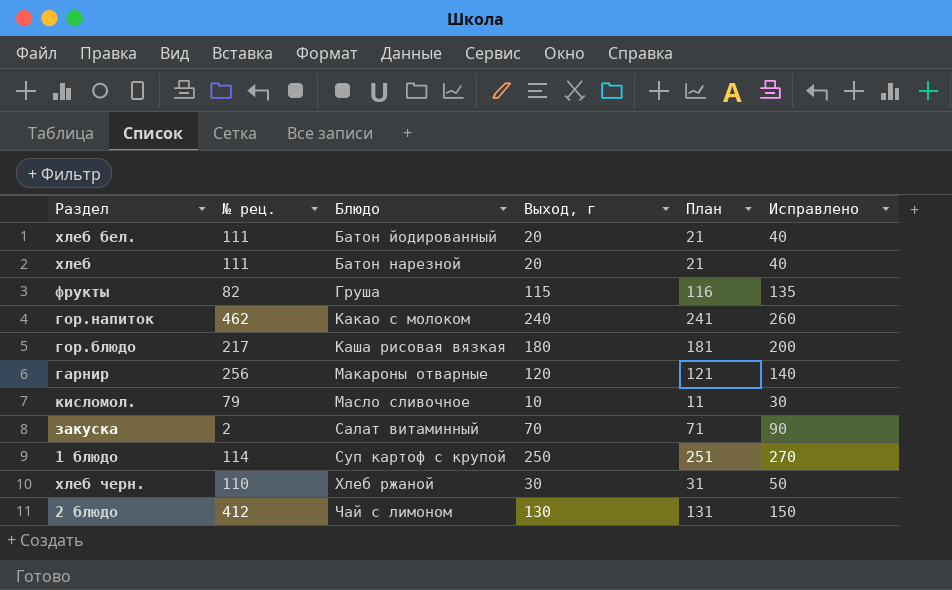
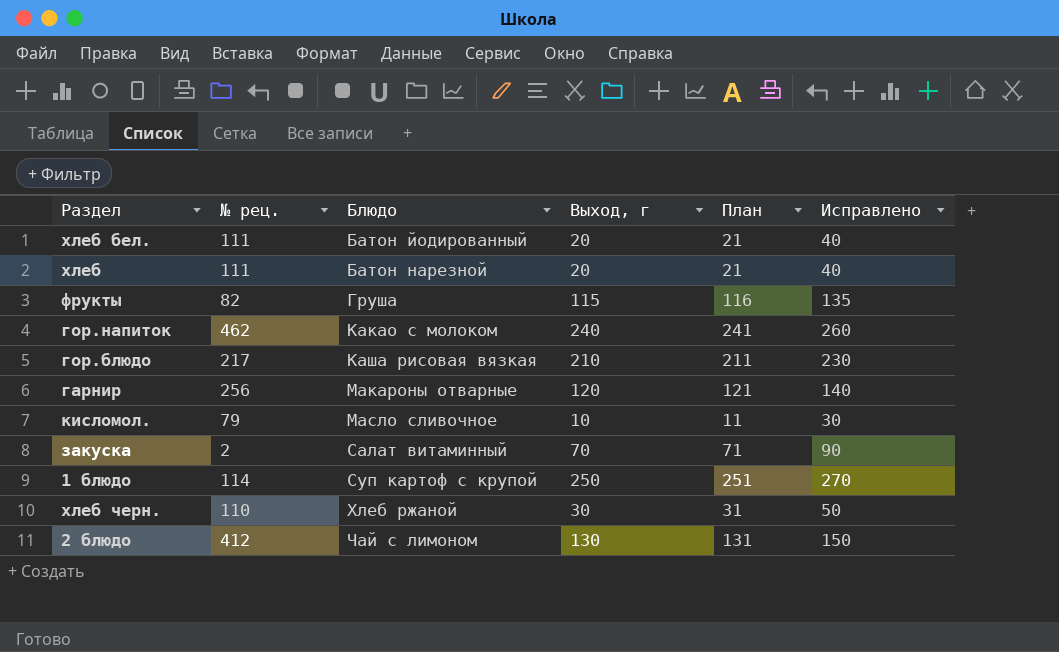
гор.блюдо | Выход, г: 180 -> 210
гор.блюдо | План: 181 -> 211
гор.блюдо | Исправлено: 200 -> 230

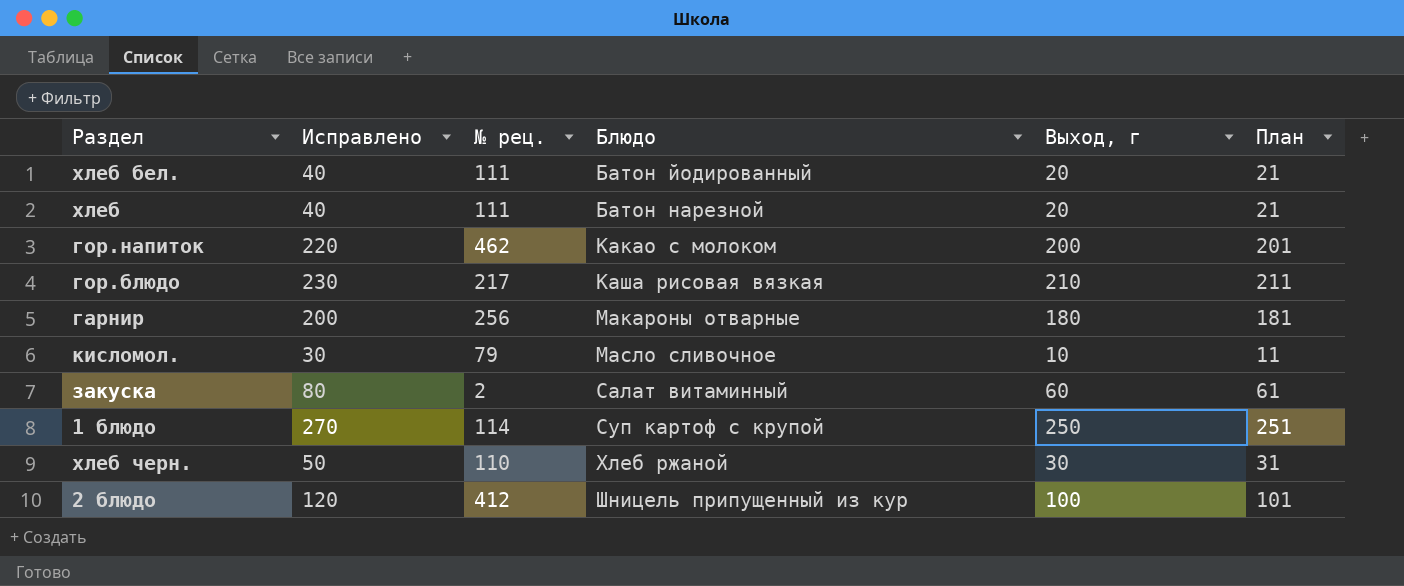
column Исправлено | position: 6 -> 2
row фрукты: 82 | Груша | 115 | 116 | 135 -> none
гор.напиток | Исправлено: 260 -> 220
гор.напиток | Выход, г: 240 -> 200
гор.напиток | План: 241 -> 201
гарнир | Исправлено: 140 -> 200
гарнир | Выход, г: 120 -> 180
гарнир | План: 121 -> 181
закуска | Исправлено: 90 -> 80
закуска | Выход, г: 70 -> 60
закуска | План: 71 -> 61
2 блюдо | Исправлено: 150 -> 120
2 блюдо | Блюдо: Чай с лимоном -> Шницель припущенный из кур
2 блюдо | Выход, г: 130 -> 100
2 блюдо | План: 131 -> 101

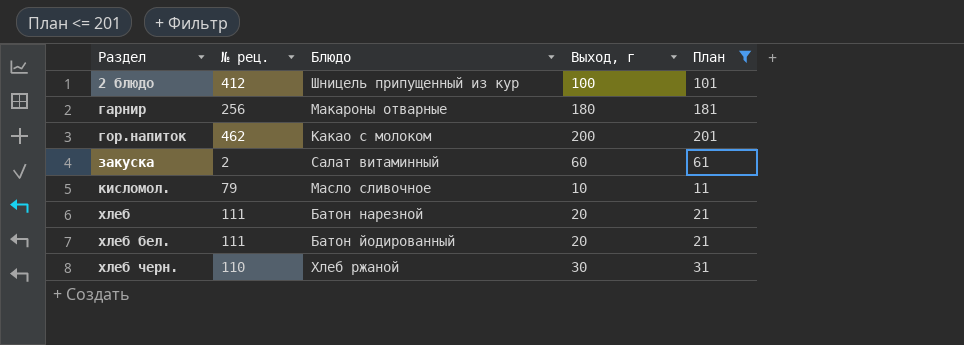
filter: none -> План <= 201
row order: Блюдо ascending -> Раздел ascending
column Исправлено | formula: [Выход, г] + 20 -> none

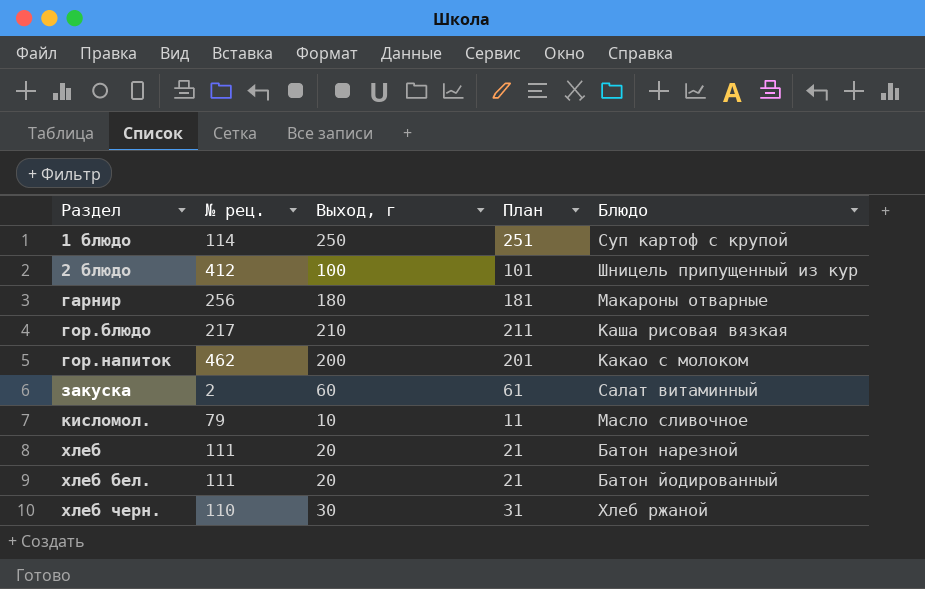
filter: План <= 201 -> none
column Блюдо | position: 3 -> 5

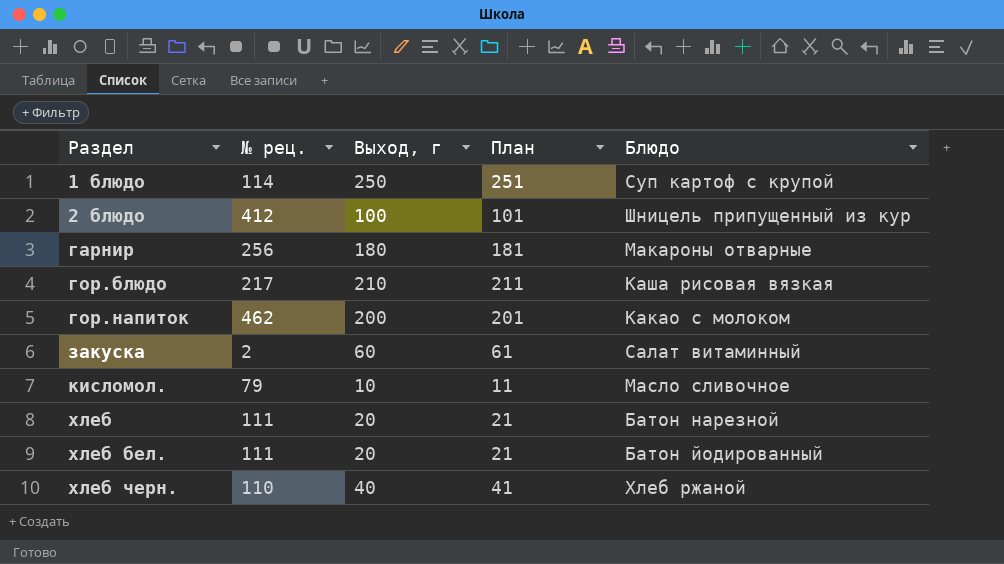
хлеб черн. | Выход, г: 30 -> 40
хлеб черн. | План: 31 -> 41

